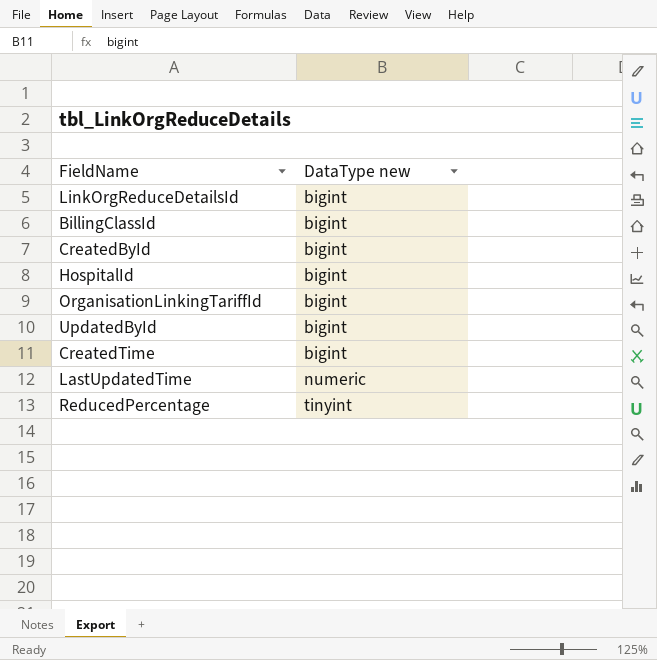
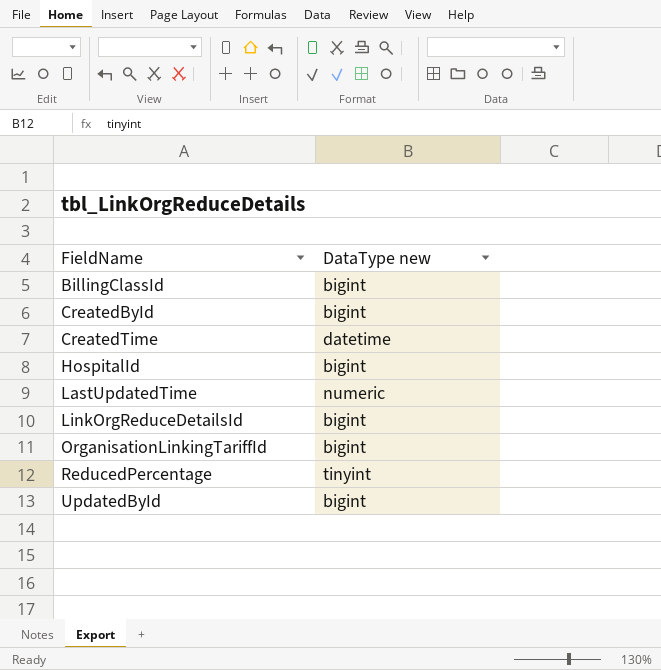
row order: DataType new ascending -> FieldName ascending
CreatedTime | DataType new: bigint -> datetime

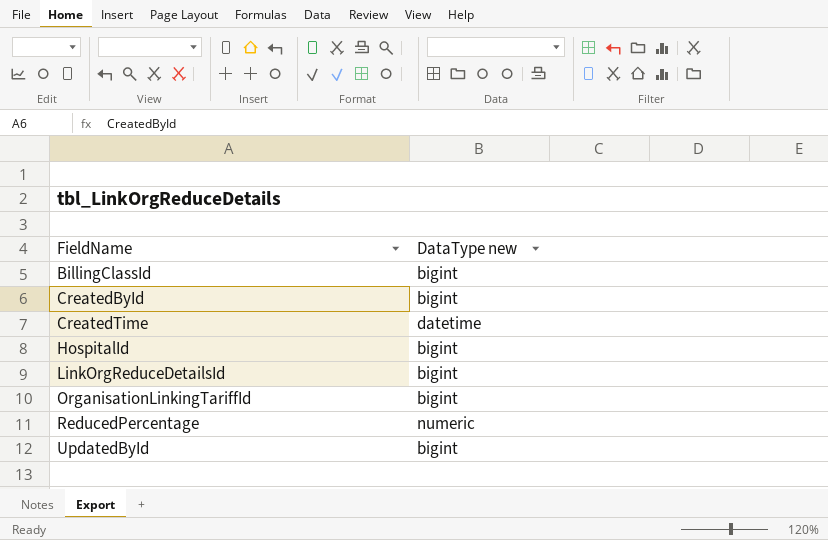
row LastUpdatedTime: numeric -> none
ReducedPercentage | DataType new: tinyint -> numeric

